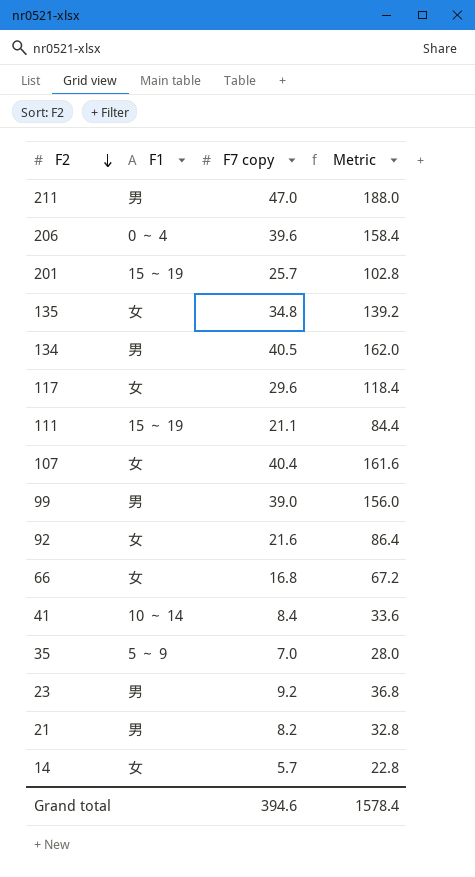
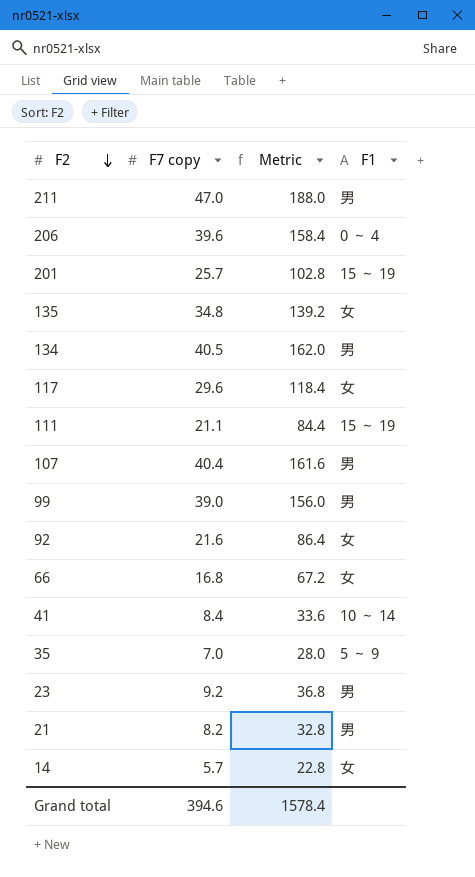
column F1 | position: 2 -> 4
107 | F1: 女 -> 男

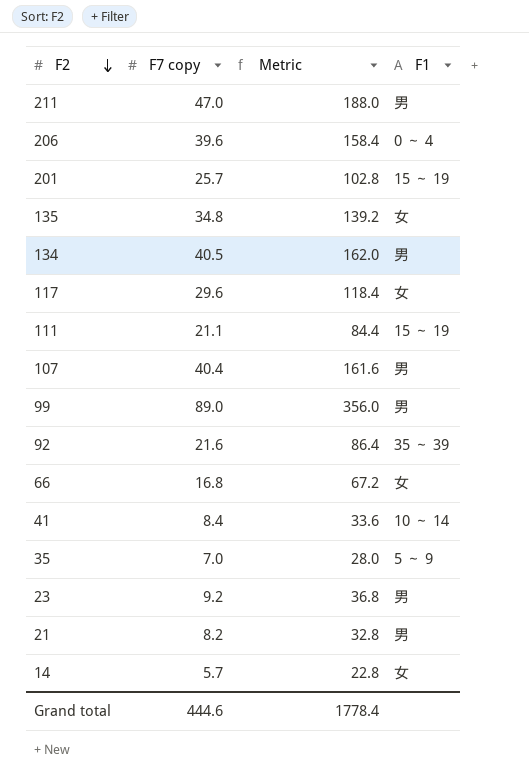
99 | F7 copy: 39.0 -> 89.0
99 | Metric: 156.0 -> 356.0
92 | F1: 女 -> 35 ～ 39
Grand total | F7 copy: 394.6 -> 444.6
Grand total | Metric: 1578.4 -> 1778.4

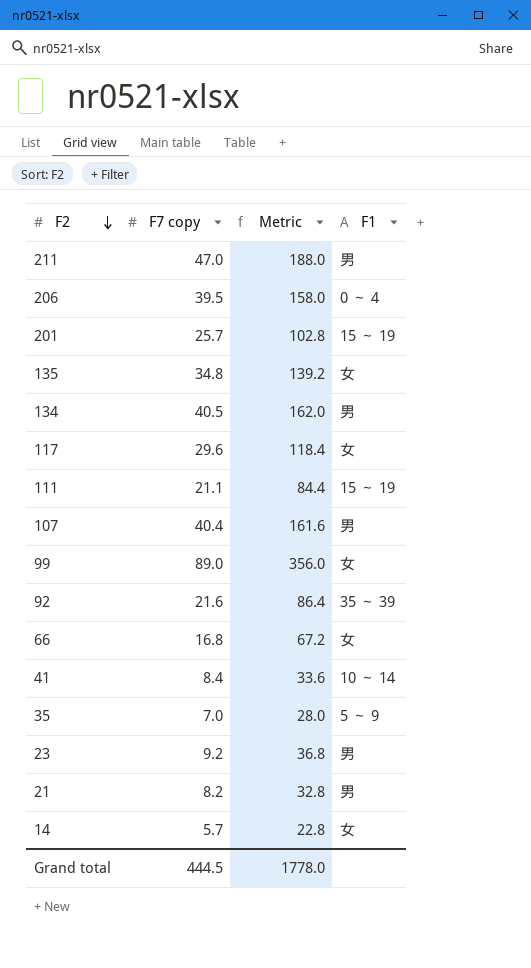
206 | F7 copy: 39.6 -> 39.5
206 | Metric: 158.4 -> 158.0
99 | F1: 男 -> 女
Grand total | F7 copy: 444.6 -> 444.5
Grand total | Metric: 1778.4 -> 1778.0

